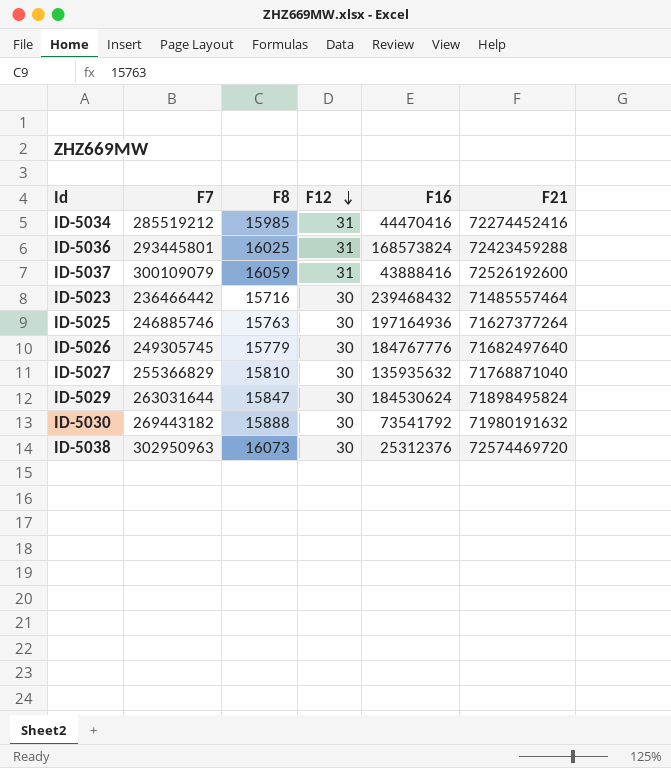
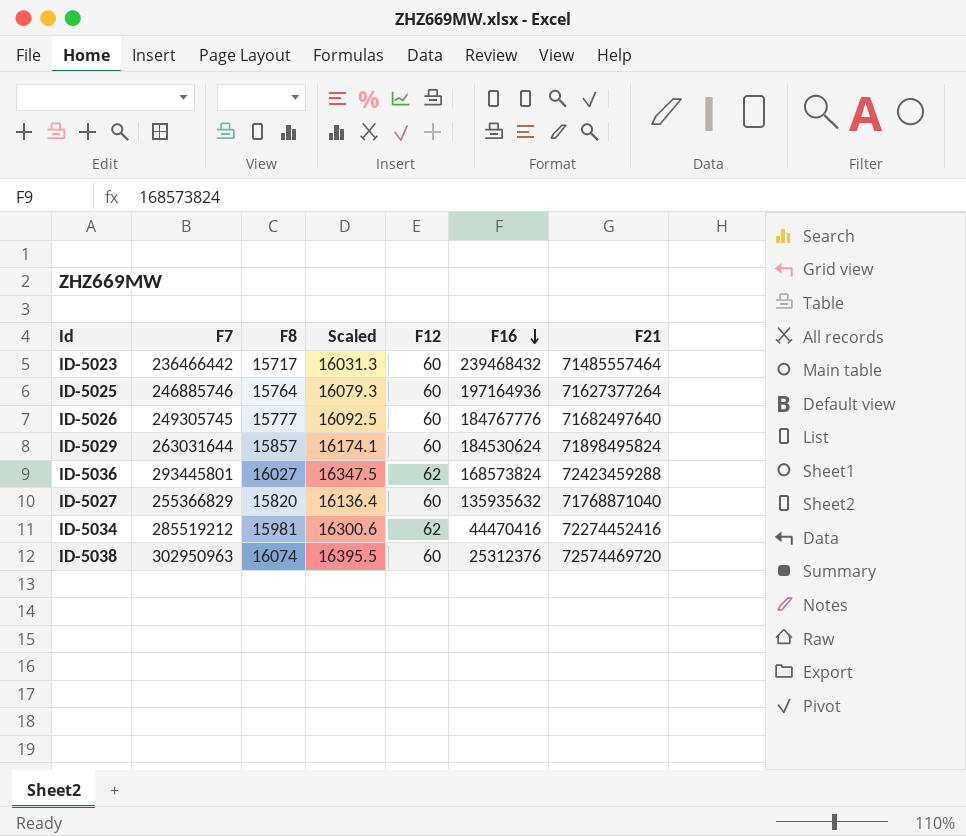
row order: F12 descending -> F16 descending
column Scaled | formula: none -> [F8] * 1.02
row ID-5037: 300109079 | 16059 | 31 | 43888416 | 72526192600 -> none
row ID-5030: 269443182 | 15888 | 30 | 73541792 | 71980191632 -> none
ID-5023 | F8: 15716 -> 15717
ID-5023 | F12: 30 -> 60
ID-5025 | F8: 15763 -> 15764
ID-5025 | F12: 30 -> 60
ID-5026 | F8: 15779 -> 15777
ID-5026 | F12: 30 -> 60
ID-5029 | F8: 15847 -> 15857
ID-5029 | F12: 30 -> 60
ID-5036 | F8: 16025 -> 16027
ID-5036 | F12: 31 -> 62
ID-5027 | F8: 15810 -> 15820
ID-5027 | F12: 30 -> 60
ID-5034 | F8: 15985 -> 15981
ID-5034 | F12: 31 -> 62
ID-5038 | F8: 16073 -> 16074
ID-5038 | F12: 30 -> 60

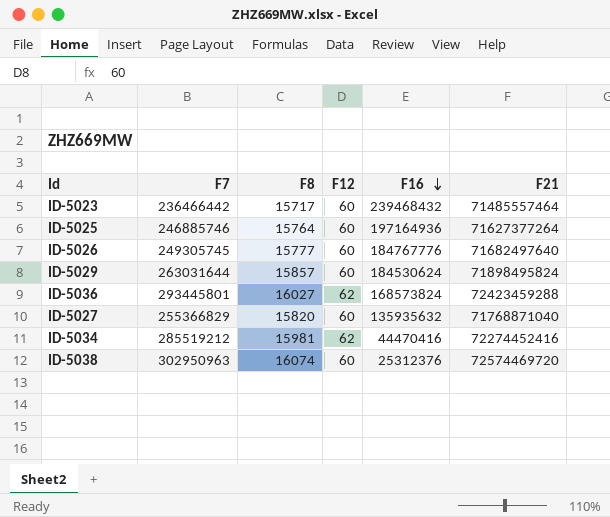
column Scaled | formula: [F8] * 1.02 -> none

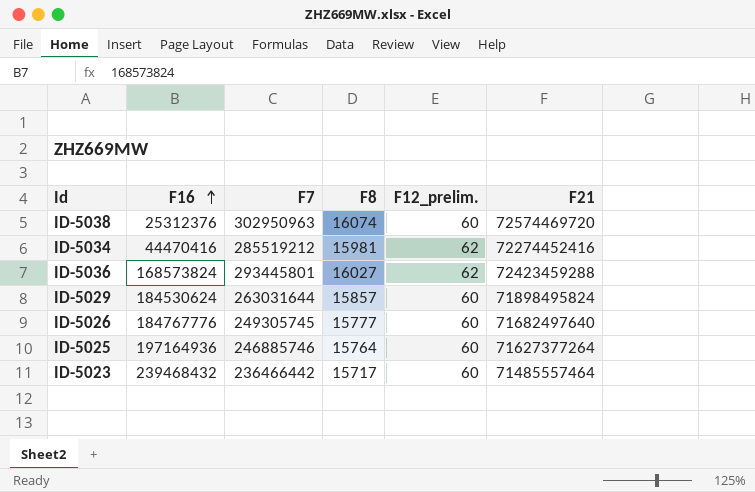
row order: F16 descending -> F16 ascending
column F16 | position: 5 -> 2
column name: F12 -> F12_prelim.
row ID-5027: 255366829 | 15820 | 60 | 135935632 | 71768871040 -> none

